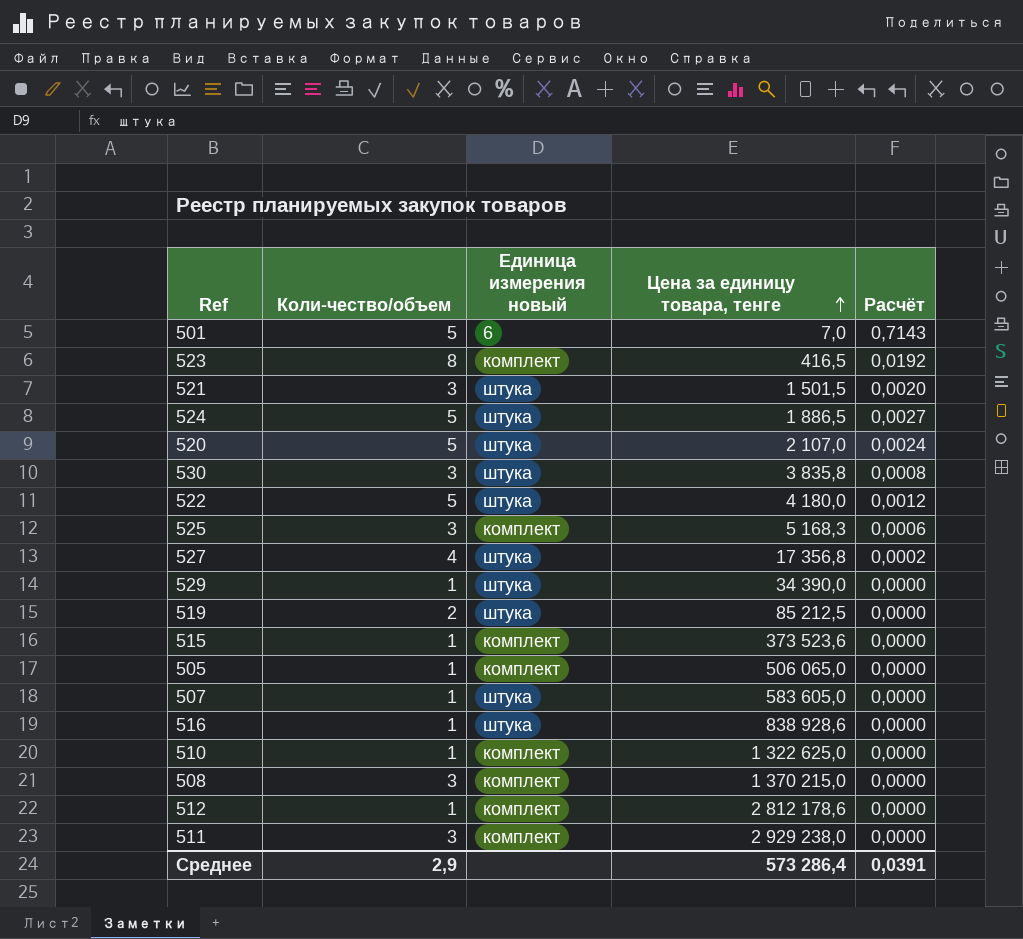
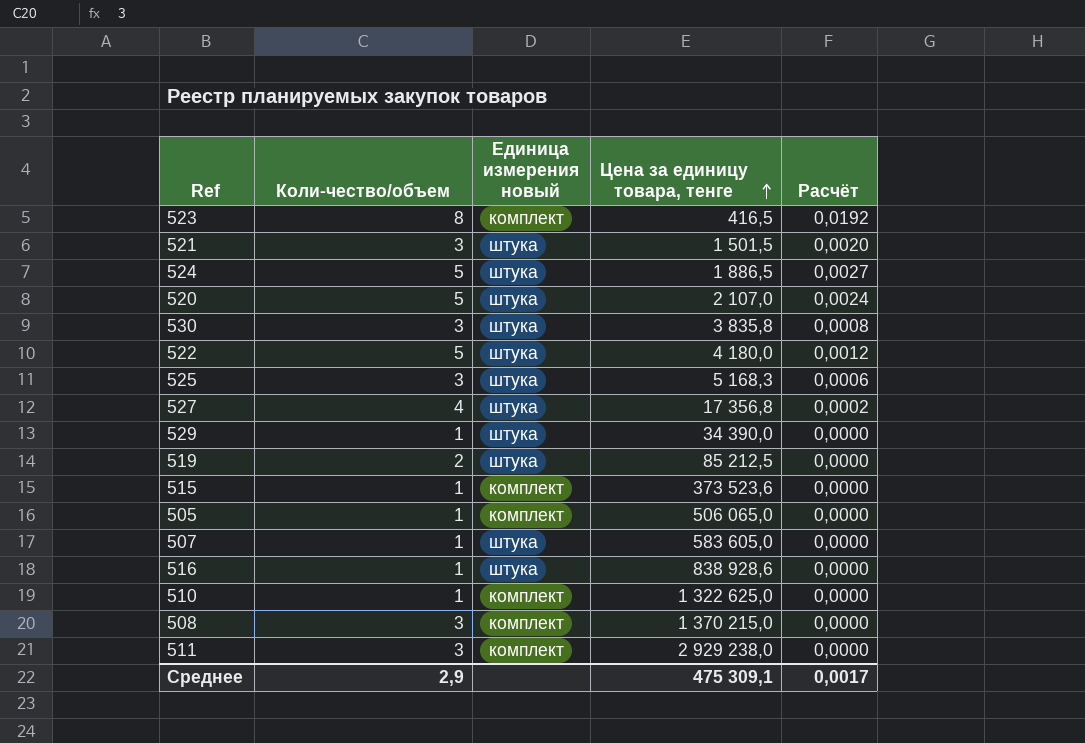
row 501: 5 | 6 | 7,0 | 0,7143 -> none
row 512: 1 | комплект | 2 812 178,6 | 0,0000 -> none
525 | Единица измерения новый: комплект -> штука
Среднее | Цена за единицу товара, тенге: 573 286,4 -> 475 309,1
Среднее | Расчёт: 0,0391 -> 0,0017

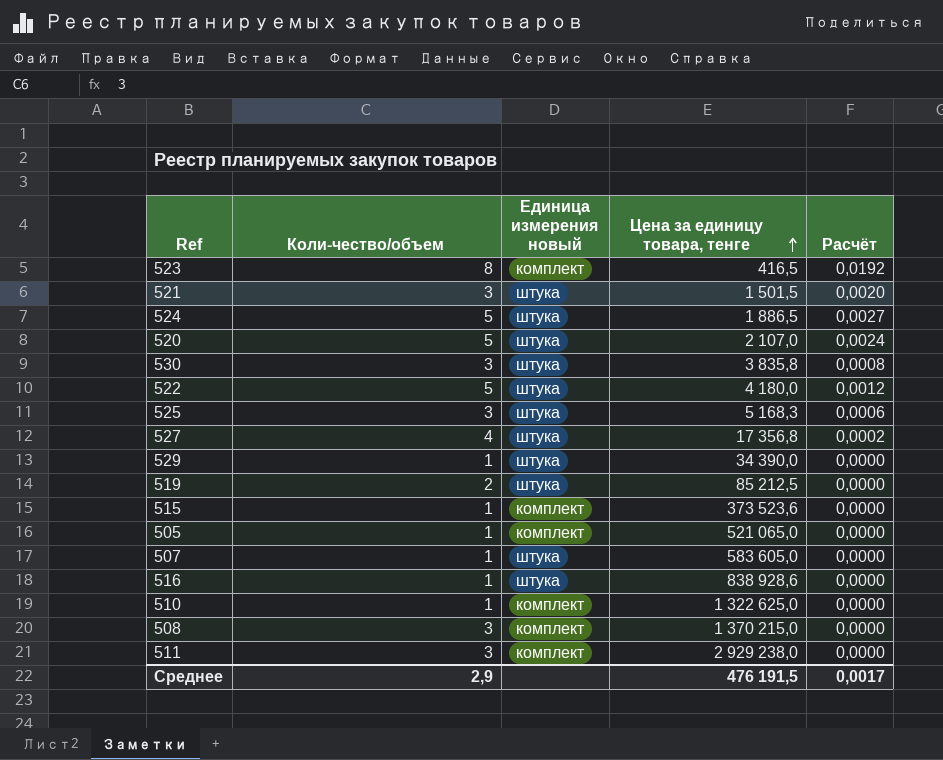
505 | Цена за единицу товара, тенге: 506 065,0 -> 521 065,0
Среднее | Цена за единицу товара, тенге: 475 309,1 -> 476 191,5

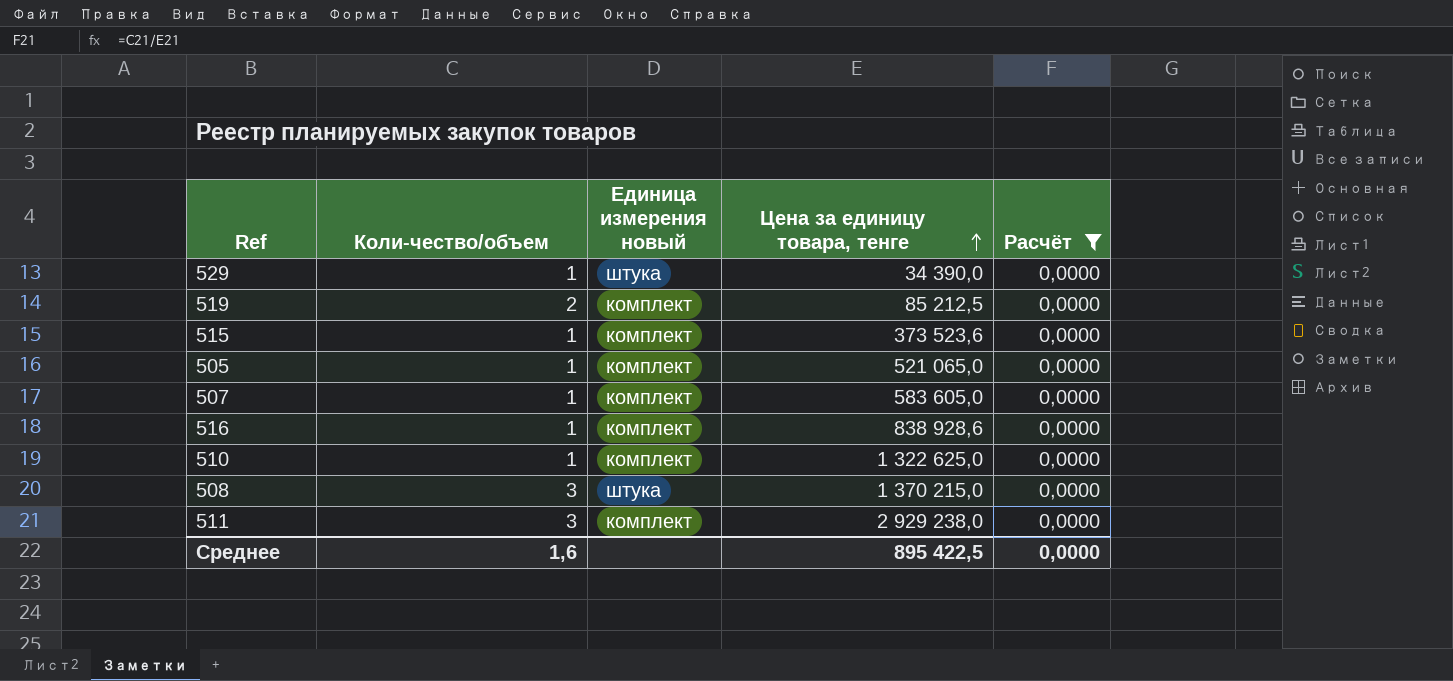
filter: none -> Расчёт = 0,0000
519 | Единица измерения новый: штука -> комплект
507 | Единица измерения новый: штука -> комплект
516 | Единица измерения новый: штука -> комплект
508 | Единица измерения новый: комплект -> штука
Среднее | Коли-чество/объем: 2,9 -> 1,6
Среднее | Цена за единицу товара, тенге: 476 191,5 -> 895 422,5
Среднее | Расчёт: 0,0017 -> 0,0000

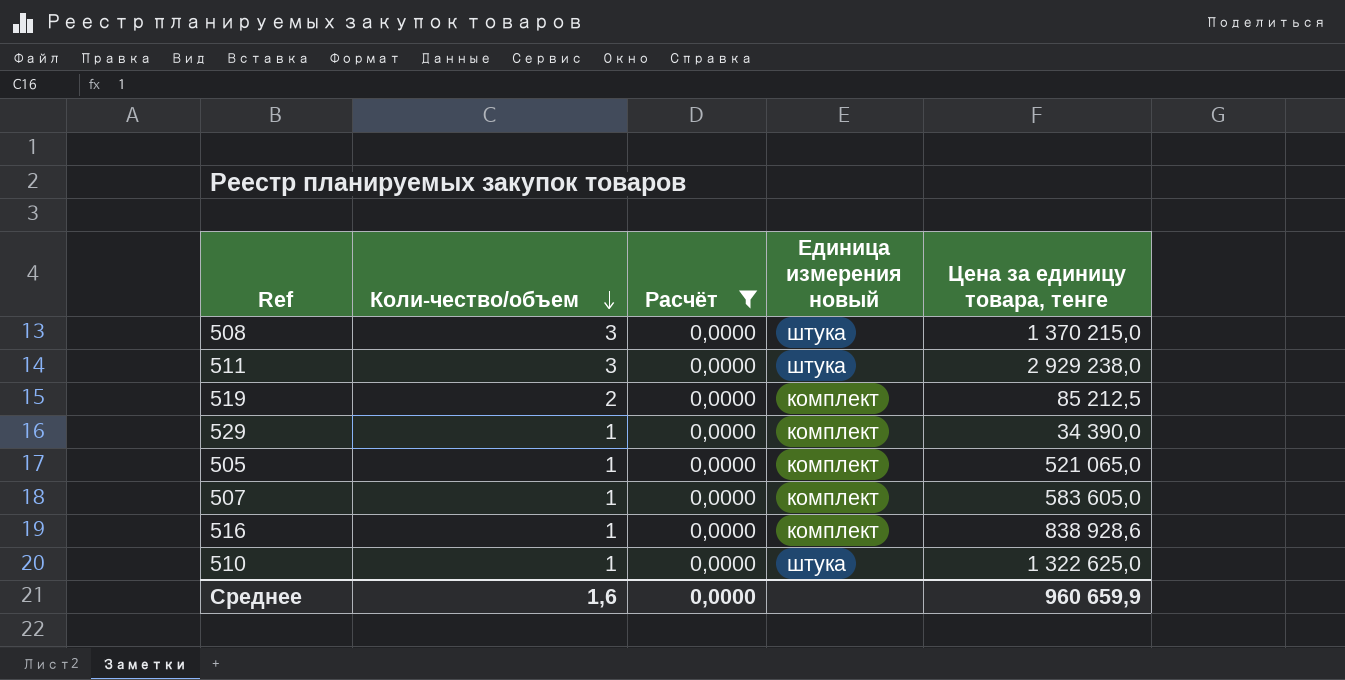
row order: Цена за единицу товара, тенге ascending -> Коли-чество/объем descending
column Расчёт | position: 5 -> 3
row 515: 1 | комплект | 373 523,6 | 0,0000 -> none
511 | Единица измерения новый: комплект -> штука
529 | Единица измерения новый: штука -> комплект
510 | Единица измерения новый: комплект -> штука
Среднее | Цена за единицу товара, тенге: 895 422,5 -> 960 659,9

